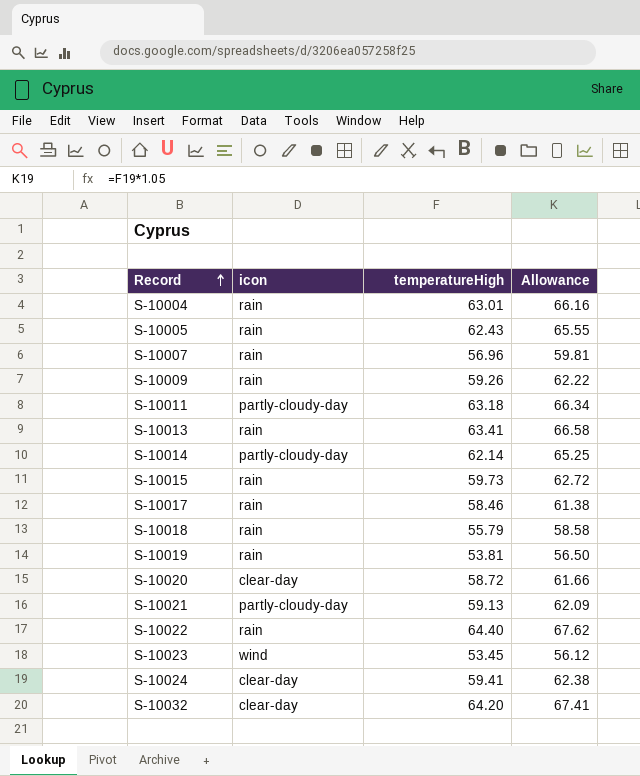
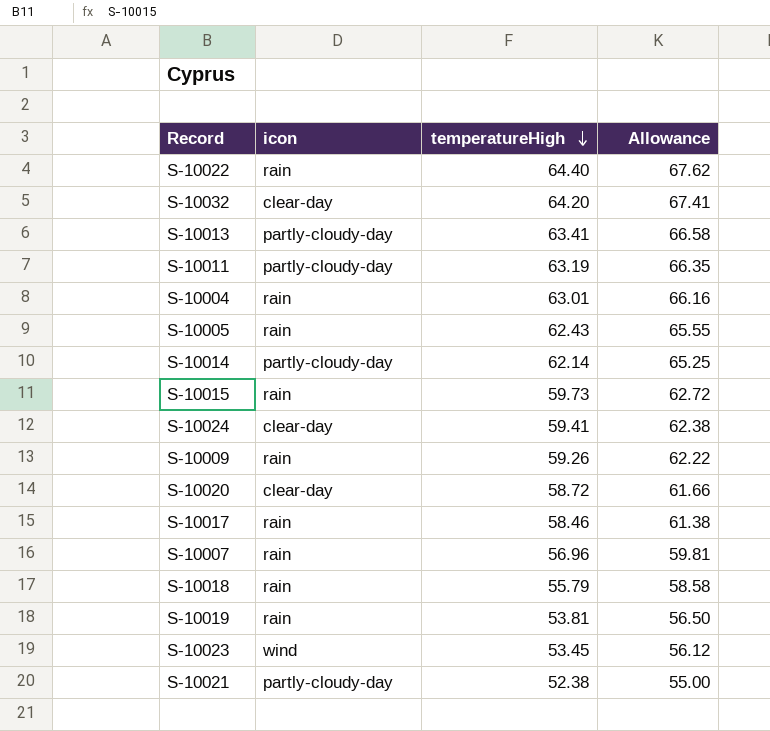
row order: Record ascending -> temperatureHigh descending
S-10013 | icon: rain -> partly-cloudy-day
S-10011 | temperatureHigh: 63.18 -> 63.19
S-10011 | Allowance: 66.34 -> 66.35
S-10021 | temperatureHigh: 59.13 -> 52.38
S-10021 | Allowance: 62.09 -> 55.00

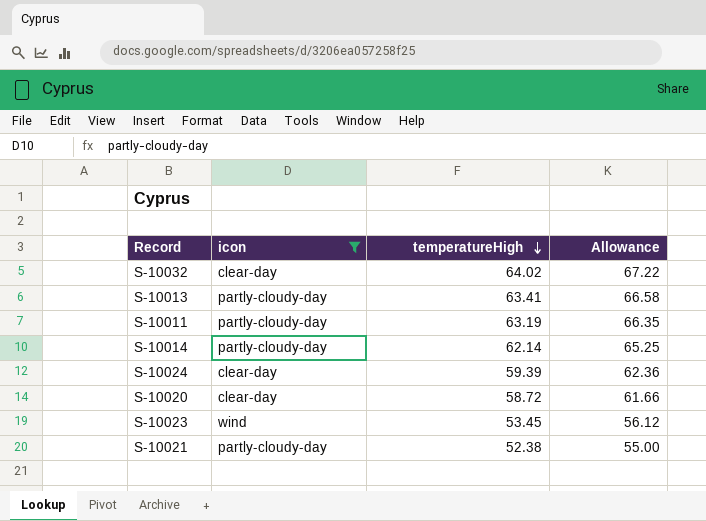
filter: none -> icon != rain
S-10032 | temperatureHigh: 64.20 -> 64.02
S-10032 | Allowance: 67.41 -> 67.22
S-10024 | temperatureHigh: 59.41 -> 59.39
S-10024 | Allowance: 62.38 -> 62.36

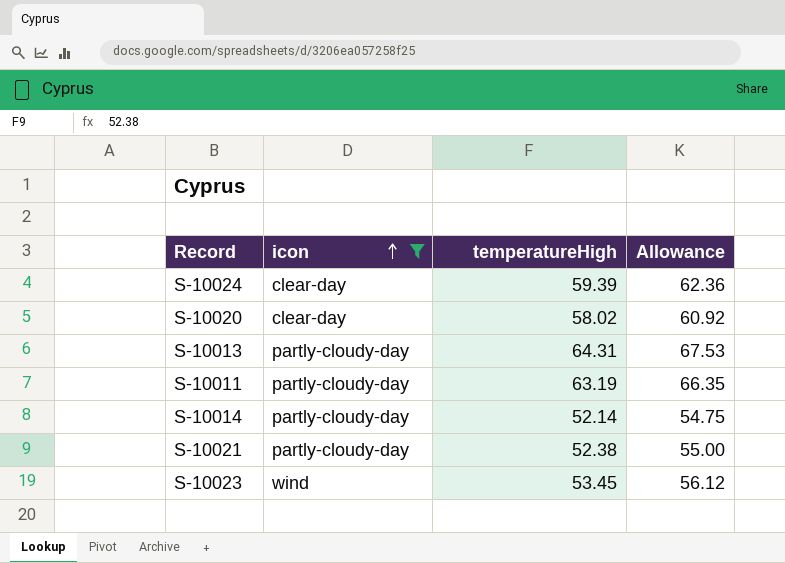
row order: temperatureHigh descending -> icon ascending
row S-10032: clear-day | 64.02 | 67.22 -> none
S-10020 | temperatureHigh: 58.72 -> 58.02
S-10020 | Allowance: 61.66 -> 60.92
S-10013 | temperatureHigh: 63.41 -> 64.31
S-10013 | Allowance: 66.58 -> 67.53
S-10014 | temperatureHigh: 62.14 -> 52.14
S-10014 | Allowance: 65.25 -> 54.75

